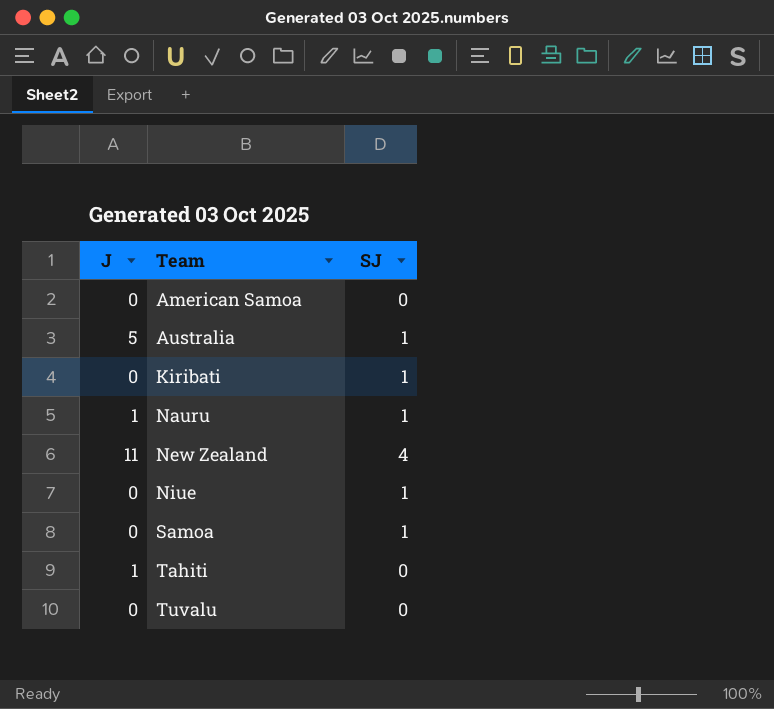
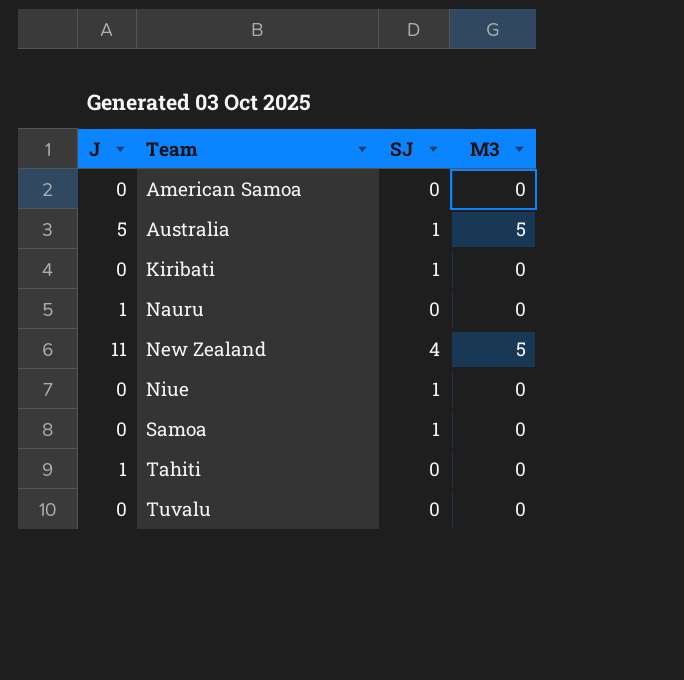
column M3 | position: none -> 4
Nauru | SJ: 1 -> 0

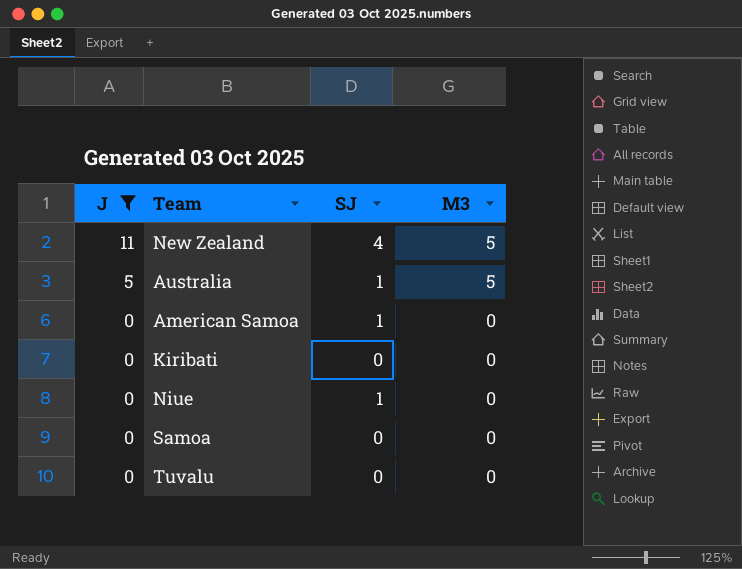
filter: none -> J != 1
row order: Team ascending -> J descending
American Samoa | SJ: 0 -> 1
Kiribati | SJ: 1 -> 0
Samoa | SJ: 1 -> 0

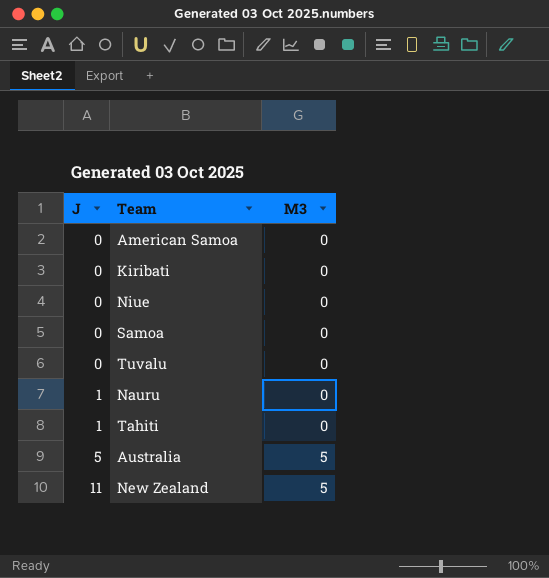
filter: J != 1 -> none
row order: J descending -> J ascending
column SJ | position: 3 -> none

